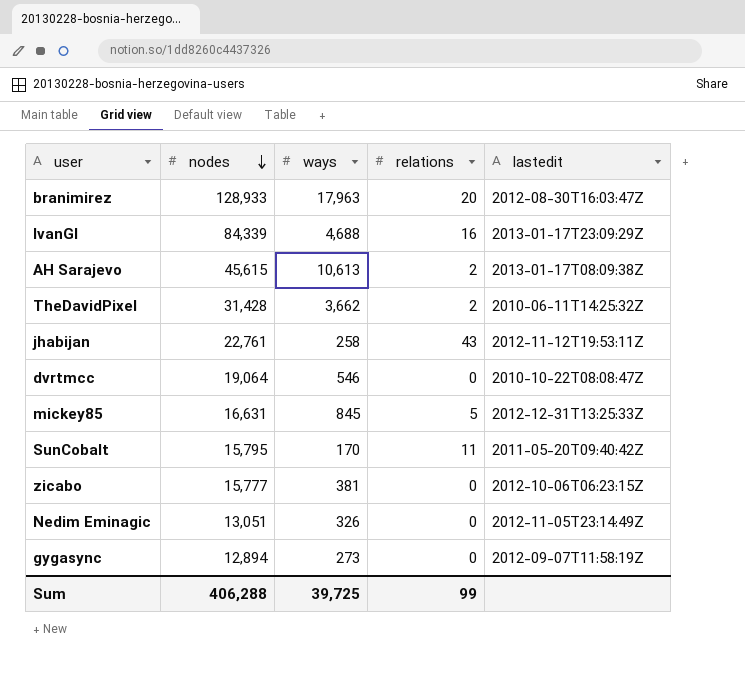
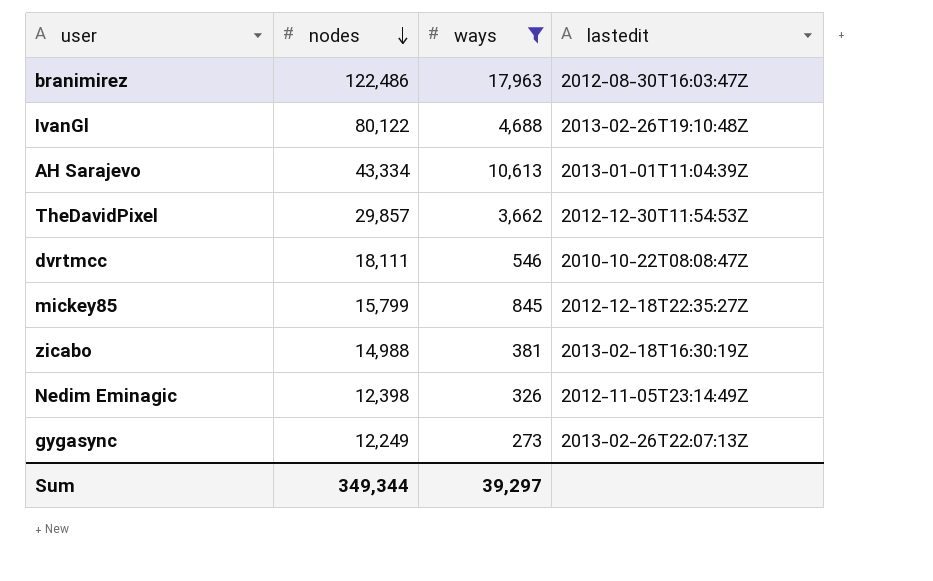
filter: none -> ways >= 273
column relations | position: 4 -> none
branimirez | nodes: 128,933 -> 122,486
IvanGl | nodes: 84,339 -> 80,122
IvanGl | lastedit: 2013-01-17T23:09:29Z -> 2013-02-26T19:10:48Z
AH Sarajevo | nodes: 45,615 -> 43,334
AH Sarajevo | lastedit: 2013-01-17T08:09:38Z -> 2013-01-01T11:04:39Z
TheDavidPixel | nodes: 31,428 -> 29,857
TheDavidPixel | lastedit: 2010-06-11T14:25:32Z -> 2012-12-30T11:54:53Z
dvrtmcc | nodes: 19,064 -> 18,111
mickey85 | nodes: 16,631 -> 15,799
mickey85 | lastedit: 2012-12-31T13:25:33Z -> 2012-12-18T22:35:27Z
zicabo | nodes: 15,777 -> 14,988
zicabo | lastedit: 2012-10-06T06:23:15Z -> 2013-02-18T16:30:19Z
Nedim Eminagic | nodes: 13,051 -> 12,398
gygasync | nodes: 12,894 -> 12,249
gygasync | lastedit: 2012-09-07T11:58:19Z -> 2013-02-26T22:07:13Z
Sum | nodes: 406,288 -> 349,344
Sum | ways: 39,725 -> 39,297

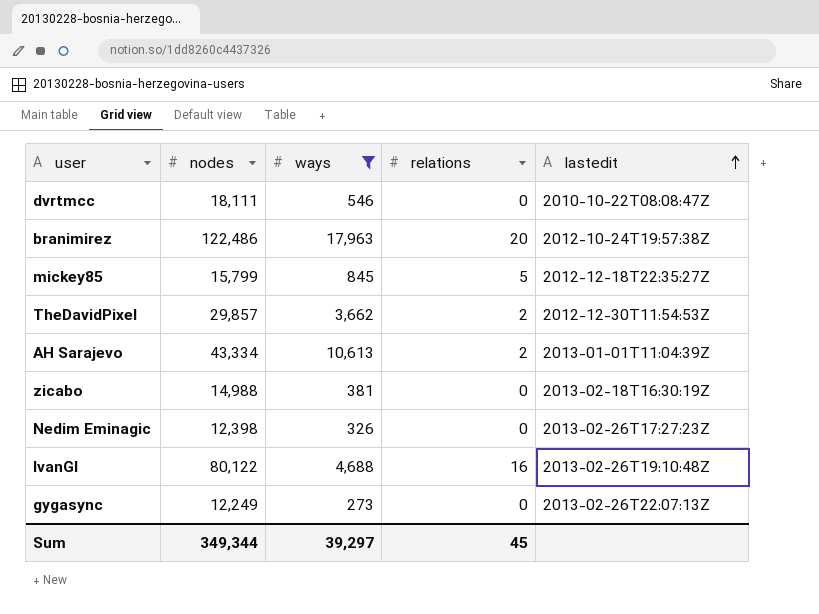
row order: nodes descending -> lastedit ascending
column relations | position: none -> 4
branimirez | lastedit: 2012-08-30T16:03:47Z -> 2012-10-24T19:57:38Z
Nedim Eminagic | lastedit: 2012-11-05T23:14:49Z -> 2013-02-26T17:27:23Z

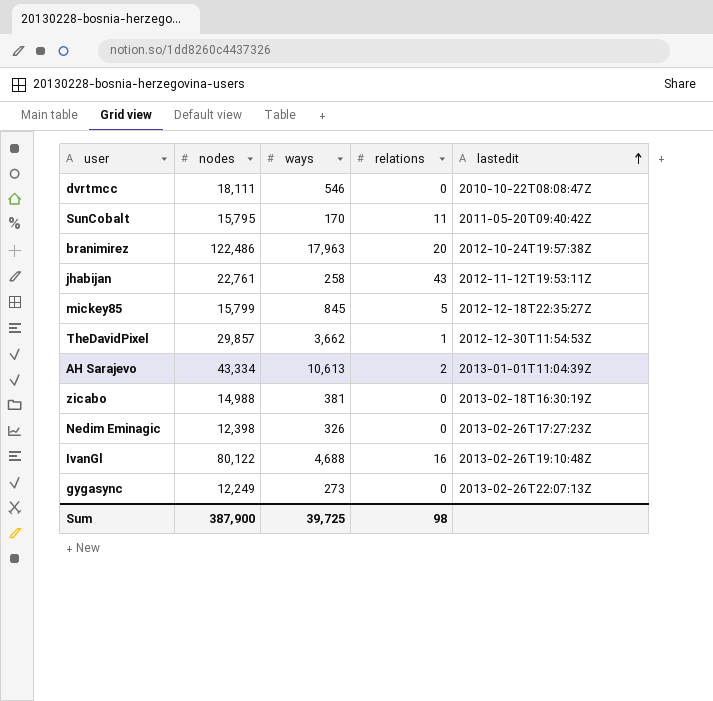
filter: ways >= 273 -> none
TheDavidPixel | relations: 2 -> 1
Sum | nodes: 349,344 -> 387,900
Sum | ways: 39,297 -> 39,725
Sum | relations: 45 -> 98

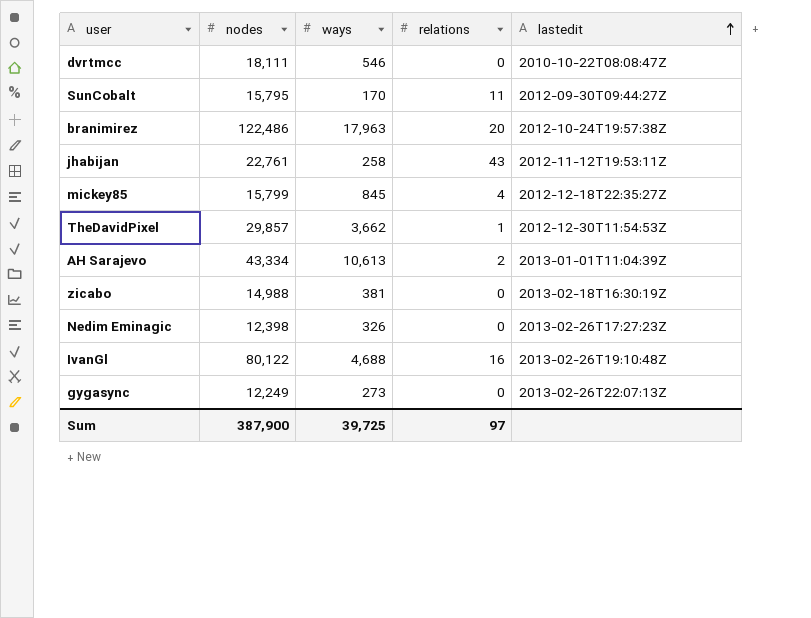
SunCobalt | lastedit: 2011-05-20T09:40:42Z -> 2012-09-30T09:44:27Z
mickey85 | relations: 5 -> 4
Sum | relations: 98 -> 97

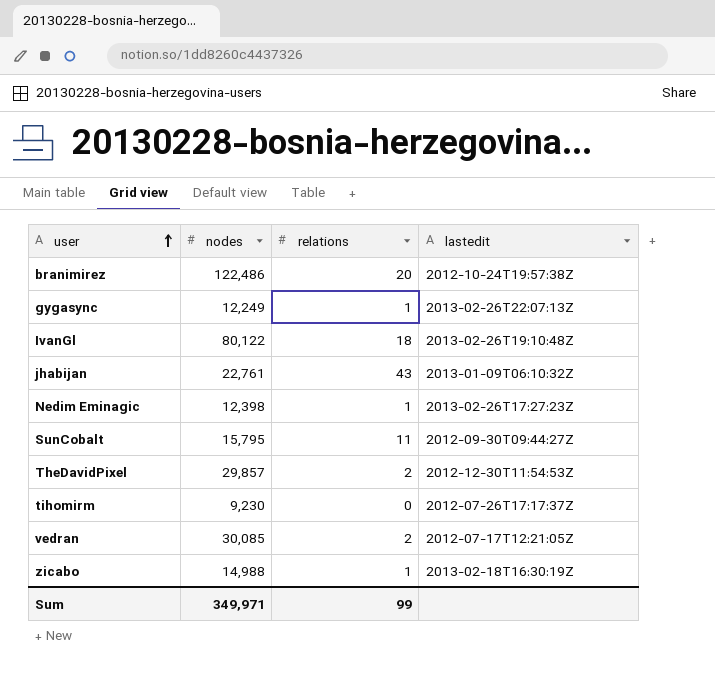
row order: lastedit ascending -> user ascending
column ways | position: 3 -> none
row dvrtmcc: 18,111 | 546 | 0 | 2010-10-22T08:08:47Z -> none
row mickey85: 15,799 | 845 | 4 | 2012-12-18T22:35:27Z -> none
row AH Sarajevo: 43,334 | 10,613 | 2 | 2013-01-01T11:04:39Z -> none
gygasync | relations: 0 -> 1
IvanGl | relations: 16 -> 18
jhabijan | lastedit: 2012-11-12T19:53:11Z -> 2013-01-09T06:10:32Z
Nedim Eminagic | relations: 0 -> 1
TheDavidPixel | relations: 1 -> 2
row tihomirm: none -> 9,230 | 0 | 2012-07-26T17:17:37Z
row vedran: none -> 30,085 | 2 | 2012-07-17T12:21:05Z
zicabo | relations: 0 -> 1
Sum | nodes: 387,900 -> 349,971
Sum | relations: 97 -> 99

